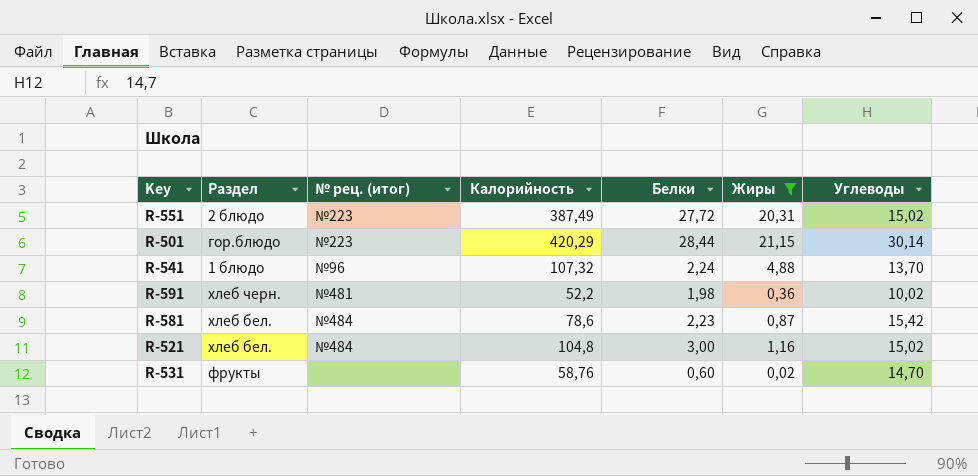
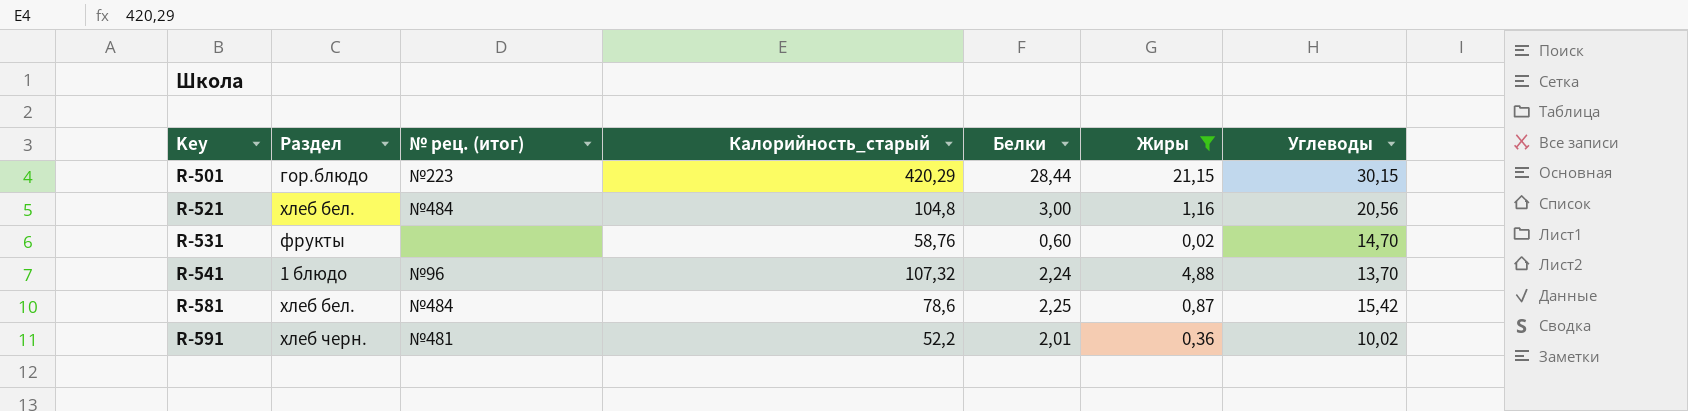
row order: none -> Key ascending
column name: Калорийность -> Калорийность_старый
row R-551: 2 блюдо | №223 | 387,49 | 27,72 | 20,31 | 15,02 -> none
R-501 | Углеводы: 30,14 -> 30,15
R-521 | Углеводы: 15,02 -> 20,56
R-581 | Белки: 2,23 -> 2,25
R-591 | Белки: 1,98 -> 2,01

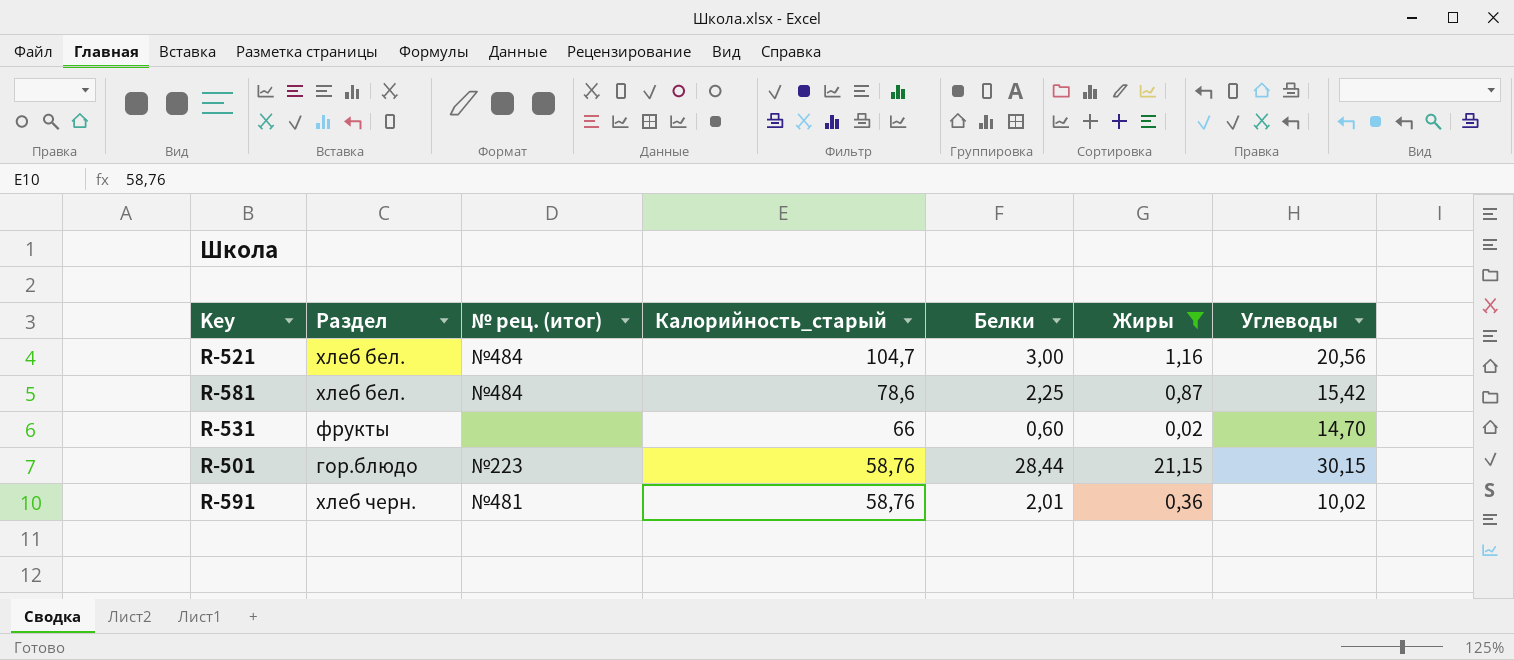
row order: Key ascending -> Калорийность_старый descending
row R-541: 1 блюдо | №96 | 107,32 | 2,24 | 4,88 | 13,70 -> none
R-521 | Калорийность_старый: 104,8 -> 104,7
R-531 | Калорийность_старый: 58,76 -> 66
R-501 | Калорийность_старый: 420,29 -> 58,76
R-591 | Калорийность_старый: 52,2 -> 58,76

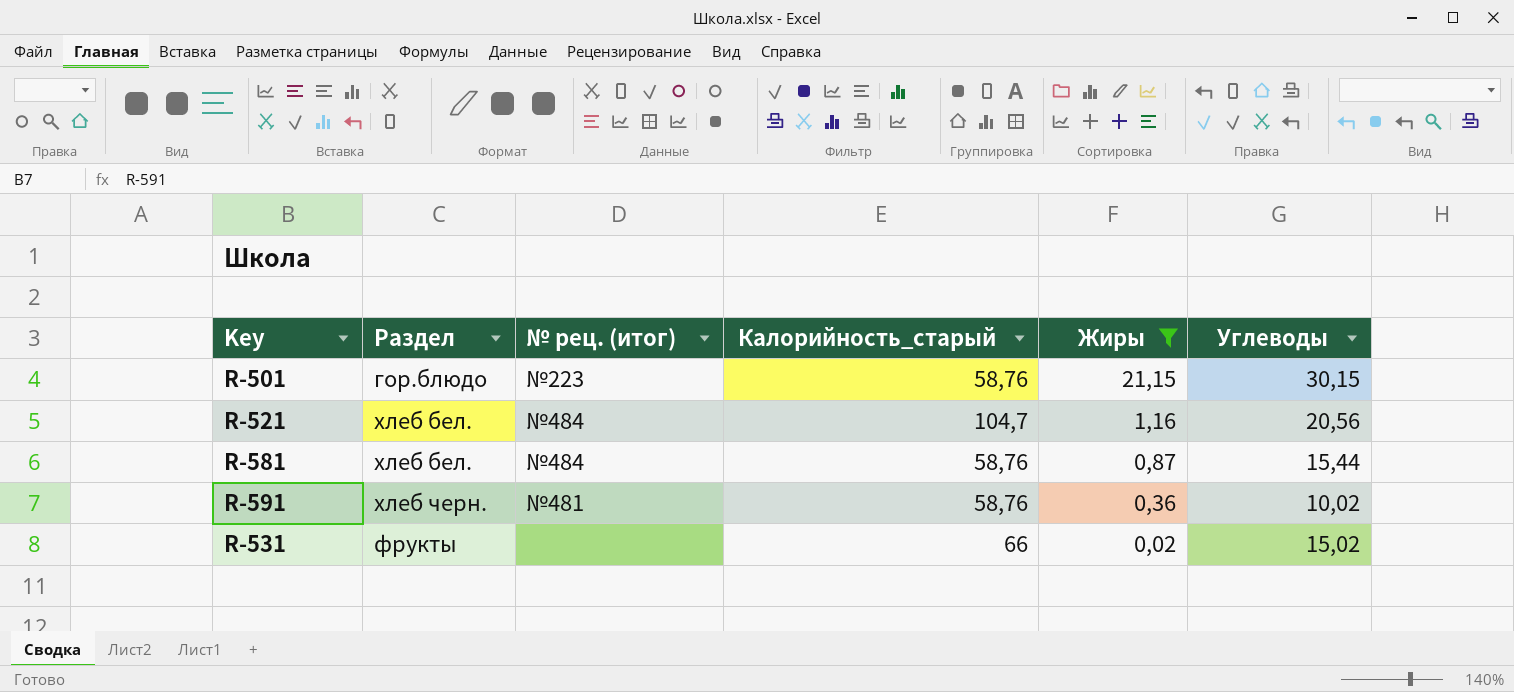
row order: Калорийность_старый descending -> Жиры descending
column Белки | position: 5 -> none
R-581 | Калорийность_старый: 78,6 -> 58,76
R-581 | Углеводы: 15,42 -> 15,44
R-531 | Углеводы: 14,70 -> 15,02

